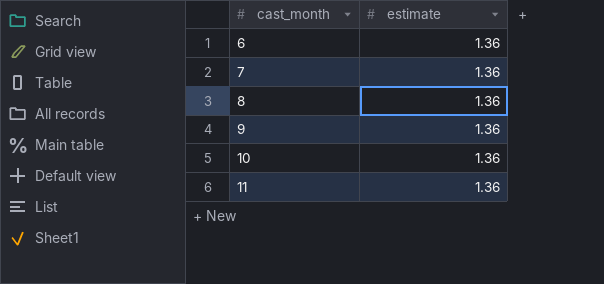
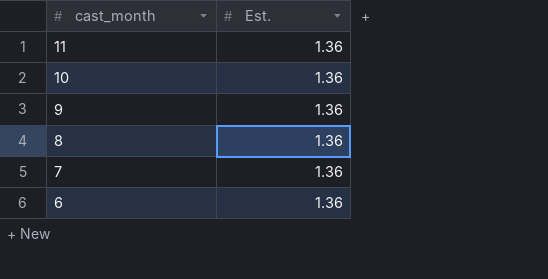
row order: cast_month ascending -> cast_month descending
column name: estimate -> Est.

